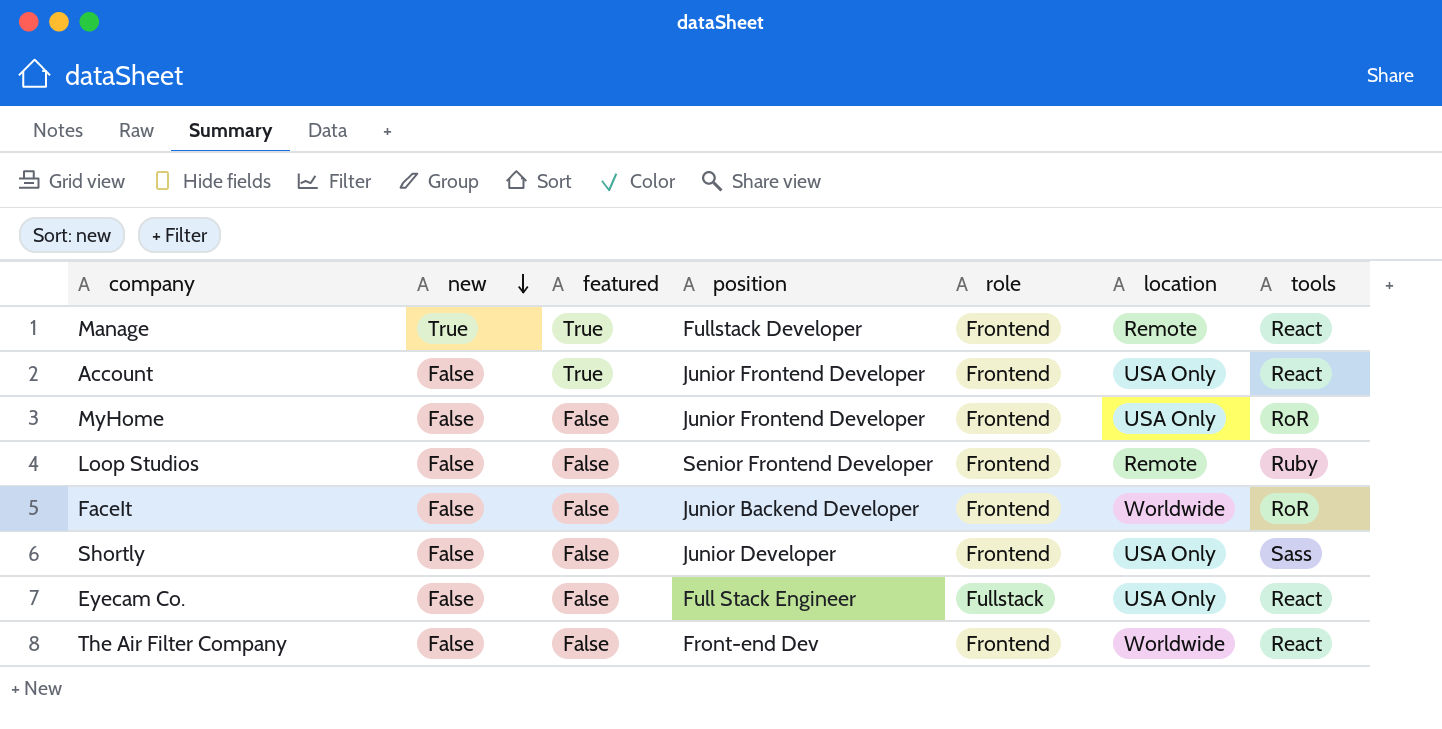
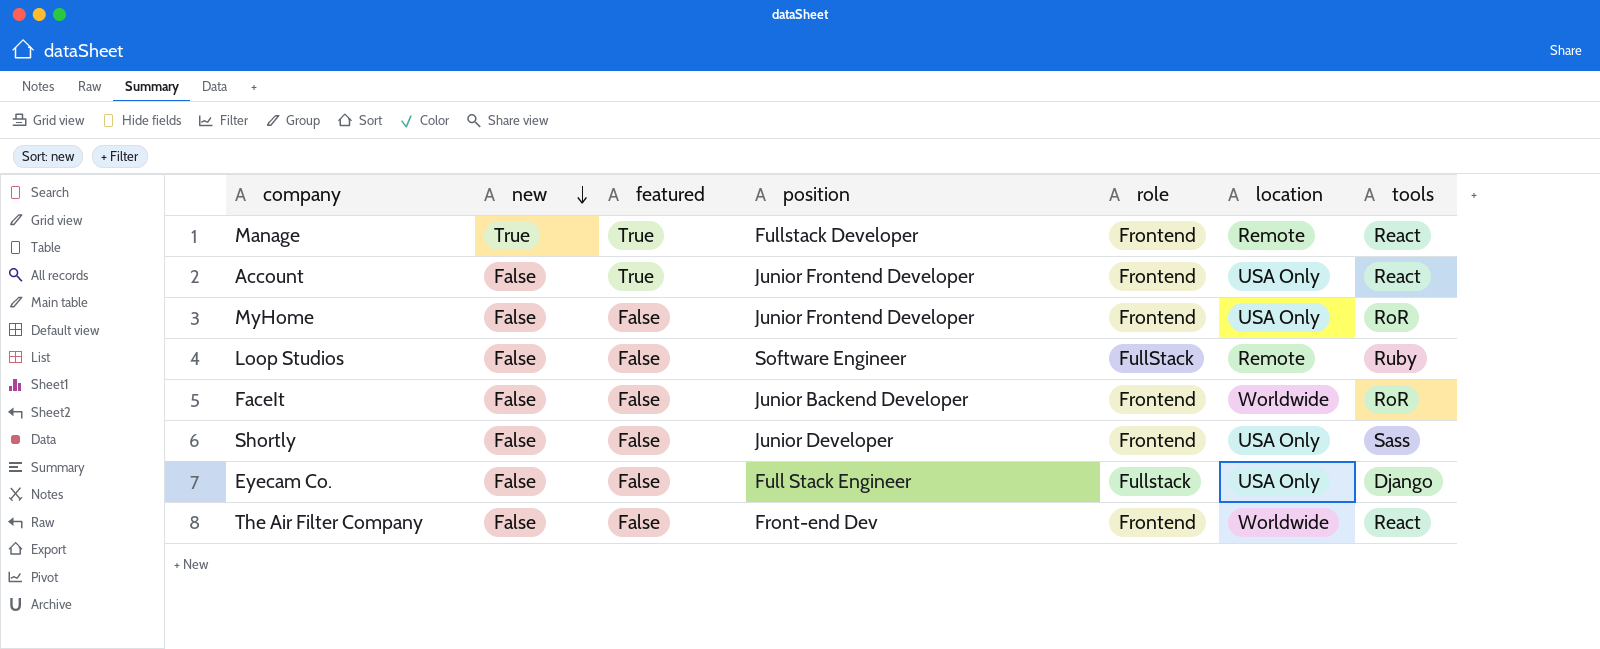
Loop Studios | position: Senior Frontend Developer -> Software Engineer
Loop Studios | role: Frontend -> FullStack
Eyecam Co. | tools: React -> Django

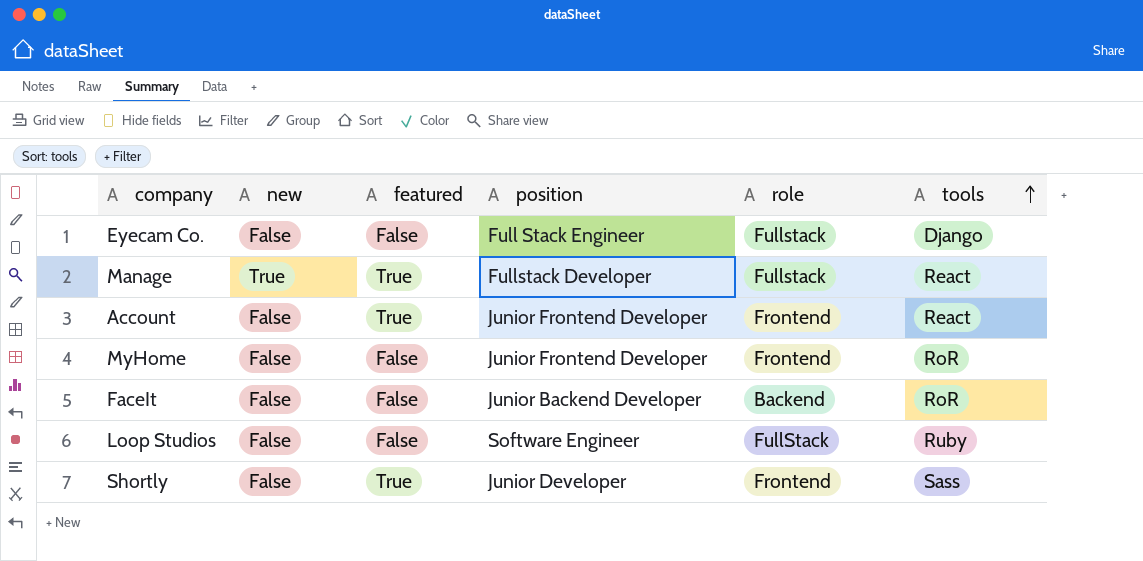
row order: new descending -> tools ascending
column location | position: 6 -> none
row The Air Filter Company: False | False | Front-end Dev | Frontend | Worldwide | React -> none
Manage | role: Frontend -> Fullstack
FaceIt | role: Frontend -> Backend
Shortly | featured: False -> True

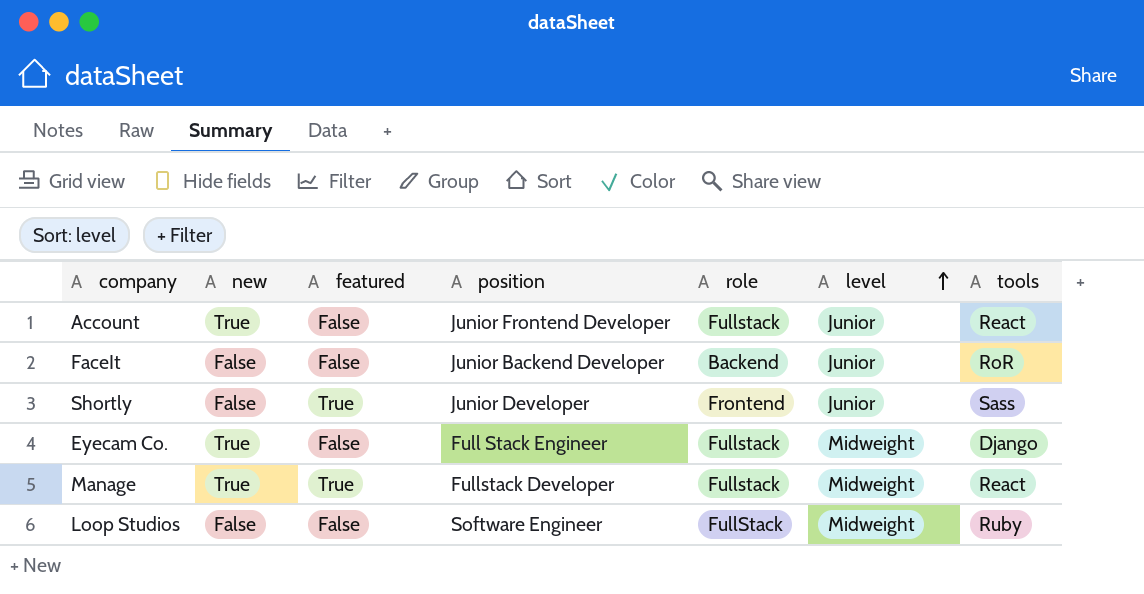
row order: tools ascending -> level ascending
column level | position: none -> 6
row MyHome: False | False | Junior Frontend Developer | Frontend | RoR -> none
Account | new: False -> True
Account | featured: True -> False
Account | role: Frontend -> Fullstack
Eyecam Co. | new: False -> True

